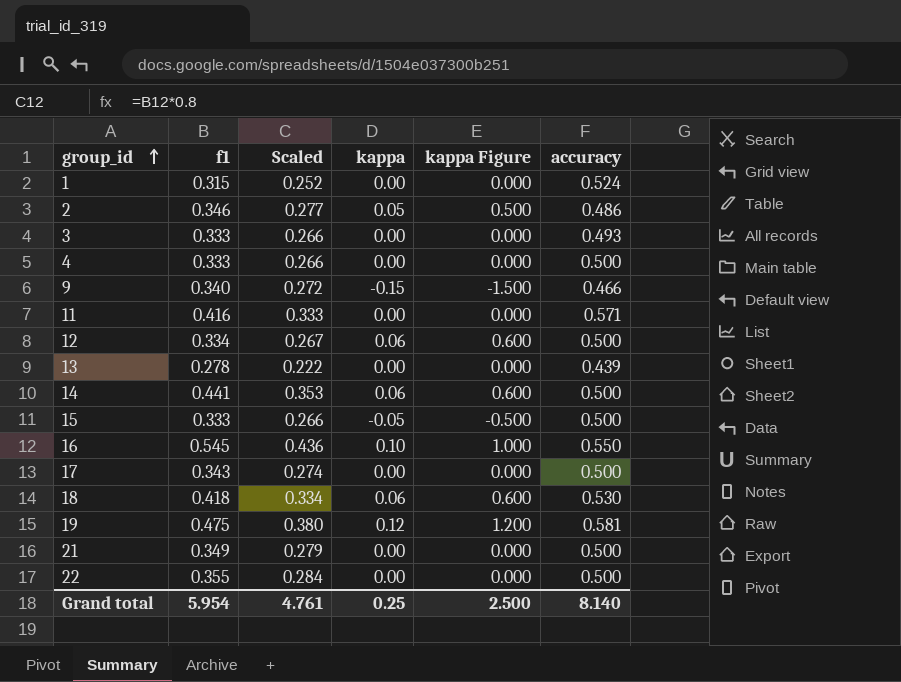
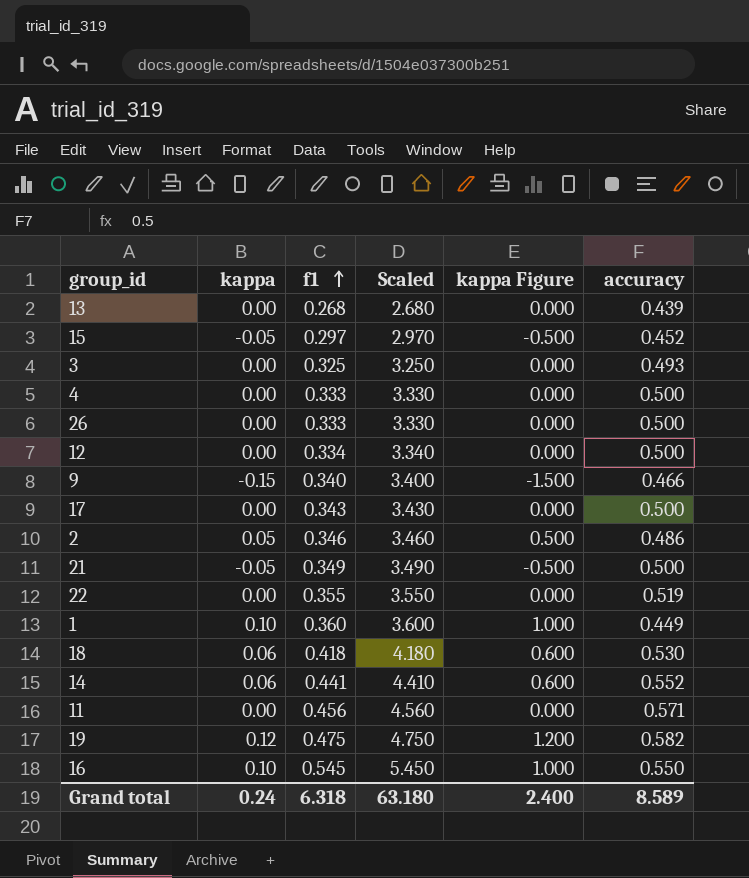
row order: group_id ascending -> f1 ascending
column kappa | position: 4 -> 2
column Scaled | formula: [f1] * 0.8 -> [f1] * 10
13 | f1: 0.278 -> 0.268
15 | f1: 0.333 -> 0.297
15 | accuracy: 0.500 -> 0.452
3 | f1: 0.333 -> 0.325
row 26: none -> 0.00 | 0.333 | 3.330 | 0.000 | 0.500
12 | kappa: 0.06 -> 0.00
12 | kappa Figure: 0.600 -> 0.000
21 | kappa: 0.00 -> -0.05
21 | kappa Figure: 0.000 -> -0.500
22 | accuracy: 0.500 -> 0.519
1 | kappa: 0.00 -> 0.10
1 | f1: 0.315 -> 0.360
1 | kappa Figure: 0.000 -> 1.000
1 | accuracy: 0.524 -> 0.449
14 | accuracy: 0.500 -> 0.552
11 | f1: 0.416 -> 0.456
19 | accuracy: 0.581 -> 0.582
Grand total | kappa: 0.25 -> 0.24
Grand total | f1: 5.954 -> 6.318
Grand total | Scaled: 4.761 -> 63.180
Grand total | kappa Figure: 2.500 -> 2.400
Grand total | accuracy: 8.140 -> 8.589

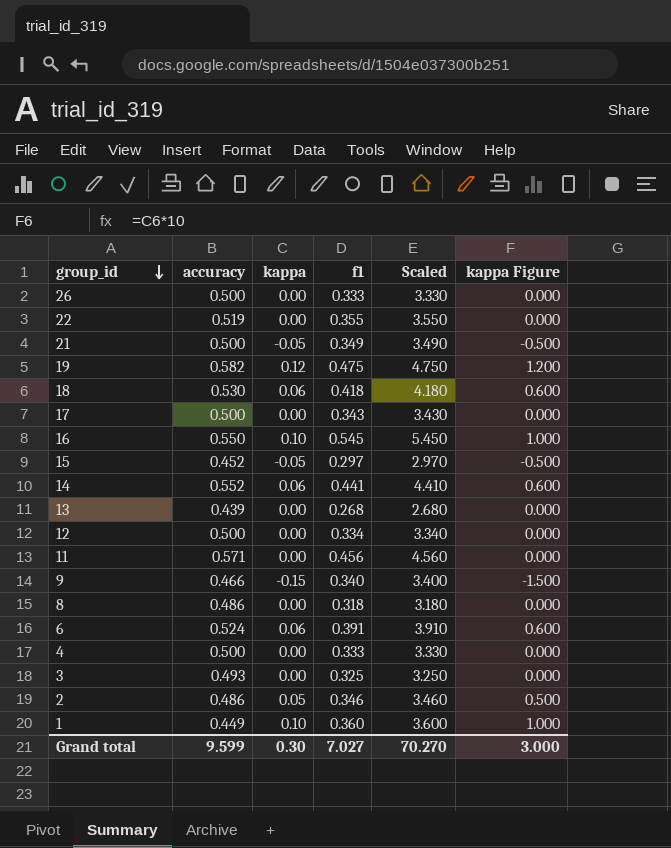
row order: f1 ascending -> group_id descending
column accuracy | position: 6 -> 2
row 8: none -> 0.486 | 0.00 | 0.318 | 3.180 | 0.000
row 6: none -> 0.524 | 0.06 | 0.391 | 3.910 | 0.600
Grand total | accuracy: 8.589 -> 9.599
Grand total | kappa: 0.24 -> 0.30
Grand total | f1: 6.318 -> 7.027
Grand total | Scaled: 63.180 -> 70.270
Grand total | kappa Figure: 2.400 -> 3.000

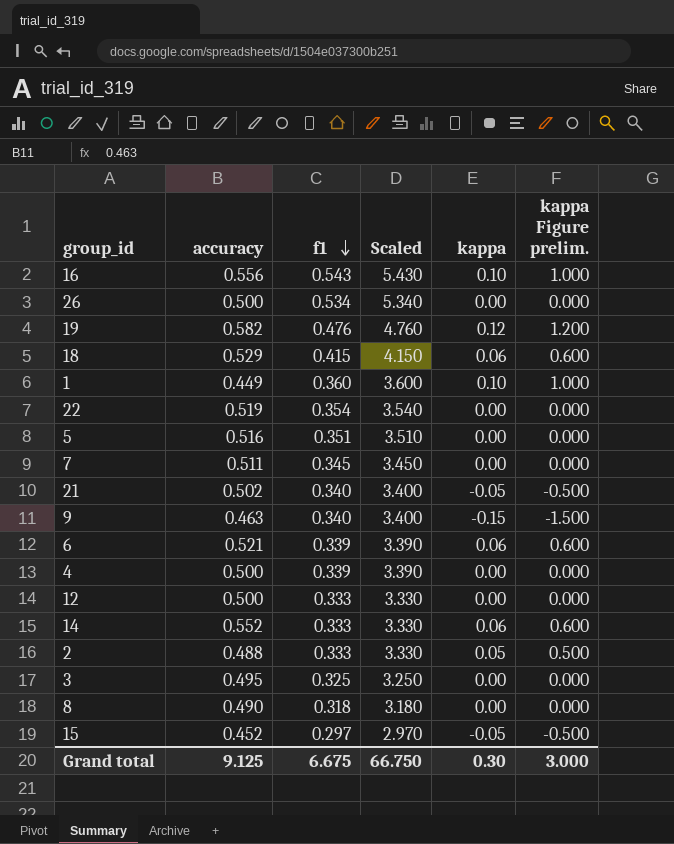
row order: group_id descending -> f1 descending
column kappa | position: 3 -> 5
column name: kappa Figure -> kappa Figure prelim.
row 17: 0.500 | 0.00 | 0.343 | 3.430 | 0.000 -> none
row 13: 0.439 | 0.00 | 0.268 | 2.680 | 0.000 -> none
row 11: 0.571 | 0.00 | 0.456 | 4.560 | 0.000 -> none
16 | accuracy: 0.550 -> 0.556
16 | f1: 0.545 -> 0.543
16 | Scaled: 5.450 -> 5.430
26 | f1: 0.333 -> 0.534
26 | Scaled: 3.330 -> 5.340
19 | f1: 0.475 -> 0.476
19 | Scaled: 4.750 -> 4.760
18 | accuracy: 0.530 -> 0.529
18 | f1: 0.418 -> 0.415
18 | Scaled: 4.180 -> 4.150
22 | f1: 0.355 -> 0.354
22 | Scaled: 3.550 -> 3.540
row 5: none -> 0.516 | 0.351 | 3.510 | 0.00 | 0.000
row 7: none -> 0.511 | 0.345 | 3.450 | 0.00 | 0.000
21 | accuracy: 0.500 -> 0.502
21 | f1: 0.349 -> 0.340
21 | Scaled: 3.490 -> 3.400
9 | accuracy: 0.466 -> 0.463
6 | accuracy: 0.524 -> 0.521
6 | f1: 0.391 -> 0.339
6 | Scaled: 3.910 -> 3.390
4 | f1: 0.333 -> 0.339
4 | Scaled: 3.330 -> 3.390
12 | f1: 0.334 -> 0.333
12 | Scaled: 3.340 -> 3.330
14 | f1: 0.441 -> 0.333
14 | Scaled: 4.410 -> 3.330
2 | accuracy: 0.486 -> 0.488
2 | f1: 0.346 -> 0.333
2 | Scaled: 3.460 -> 3.330
3 | accuracy: 0.493 -> 0.495
8 | accuracy: 0.486 -> 0.490
Grand total | accuracy: 9.599 -> 9.125
Grand total | f1: 7.027 -> 6.675
Grand total | Scaled: 70.270 -> 66.750

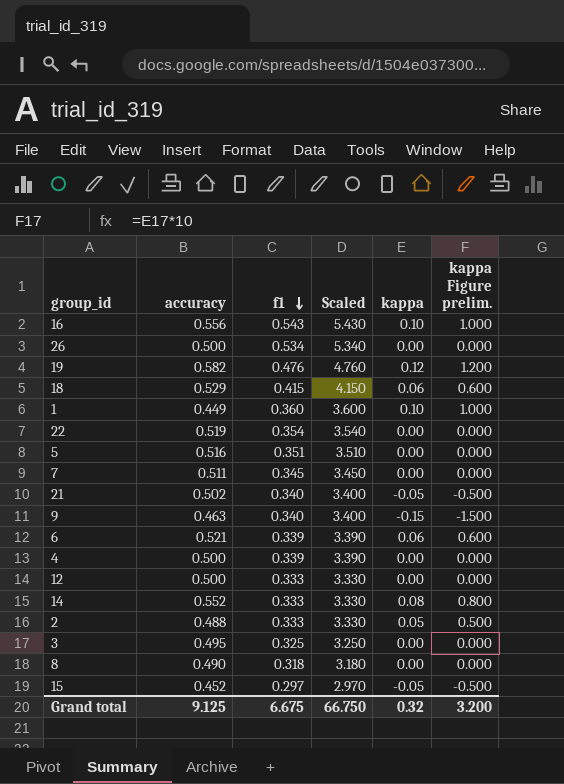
14 | kappa: 0.06 -> 0.08
14 | kappa Figure prelim.: 0.600 -> 0.800
Grand total | kappa: 0.30 -> 0.32
Grand total | kappa Figure prelim.: 3.000 -> 3.200

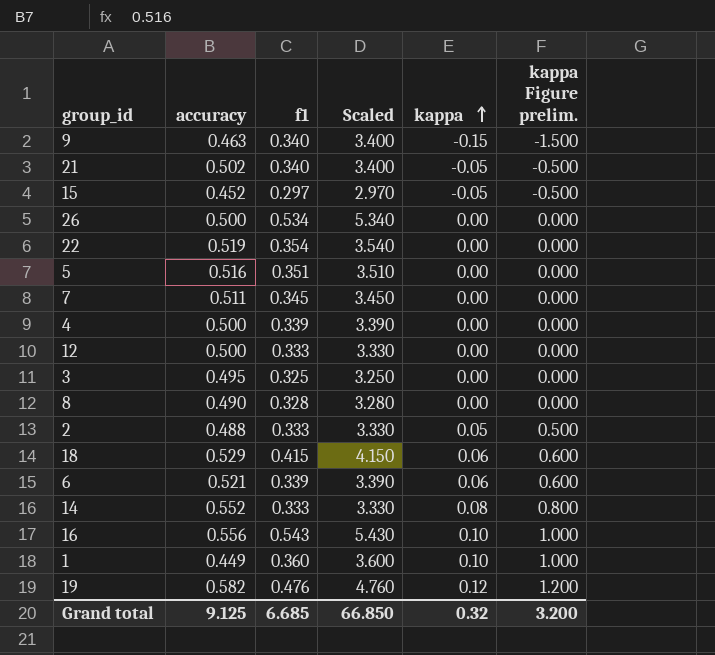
row order: f1 descending -> kappa ascending
8 | f1: 0.318 -> 0.328
8 | Scaled: 3.180 -> 3.280
Grand total | f1: 6.675 -> 6.685
Grand total | Scaled: 66.750 -> 66.850

